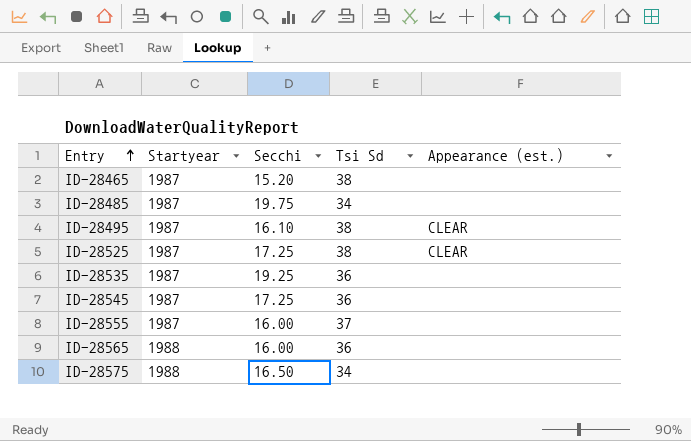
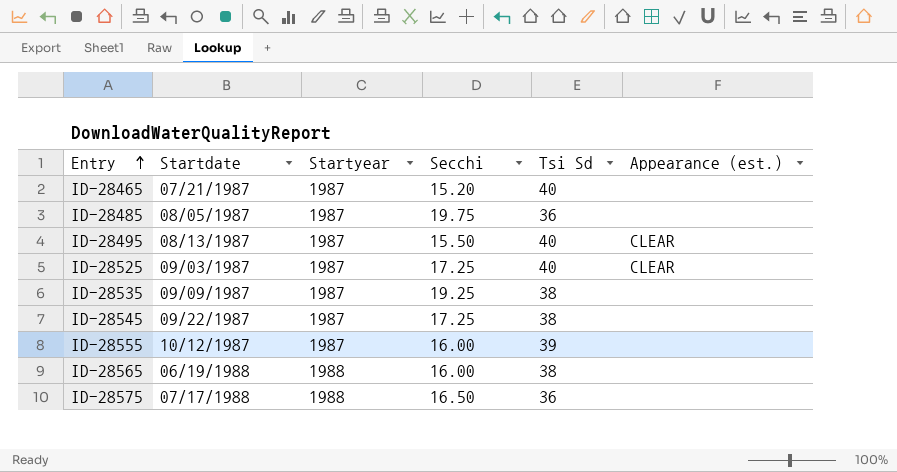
column Startdate | position: none -> 2
ID-28465 | Tsi Sd: 38 -> 40
ID-28485 | Tsi Sd: 34 -> 36
ID-28495 | Secchi: 16.10 -> 15.50
ID-28495 | Tsi Sd: 38 -> 40
ID-28525 | Tsi Sd: 38 -> 40
ID-28535 | Tsi Sd: 36 -> 38
ID-28545 | Tsi Sd: 36 -> 38
ID-28555 | Tsi Sd: 37 -> 39
ID-28565 | Tsi Sd: 36 -> 38
ID-28575 | Tsi Sd: 34 -> 36

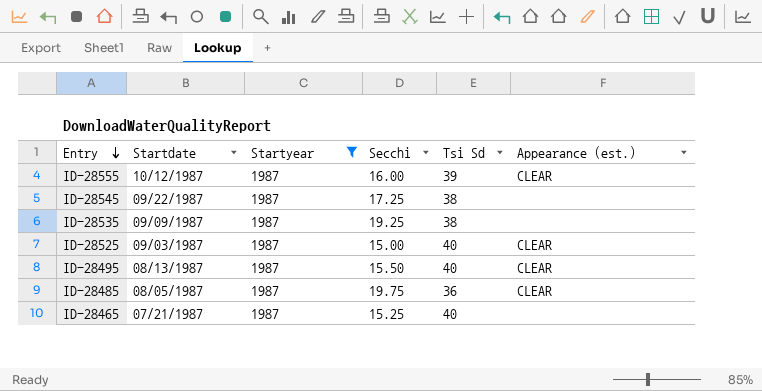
filter: none -> Startyear = 1987
row order: Entry ascending -> Entry descending
ID-28555 | Appearance (est.): none -> CLEAR
ID-28525 | Secchi: 17.25 -> 15.00
ID-28485 | Appearance (est.): none -> CLEAR
ID-28465 | Secchi: 15.20 -> 15.25

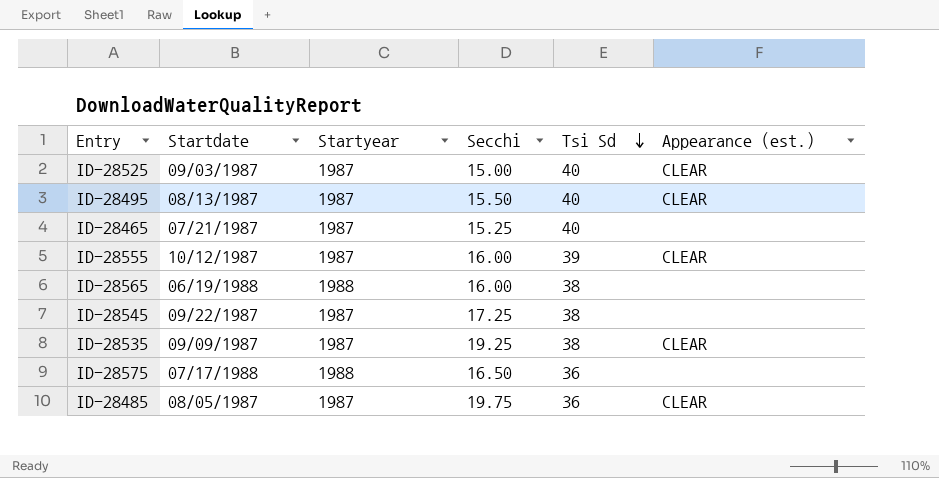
filter: Startyear = 1987 -> none
row order: Entry descending -> Tsi Sd descending
ID-28535 | Appearance (est.): none -> CLEAR

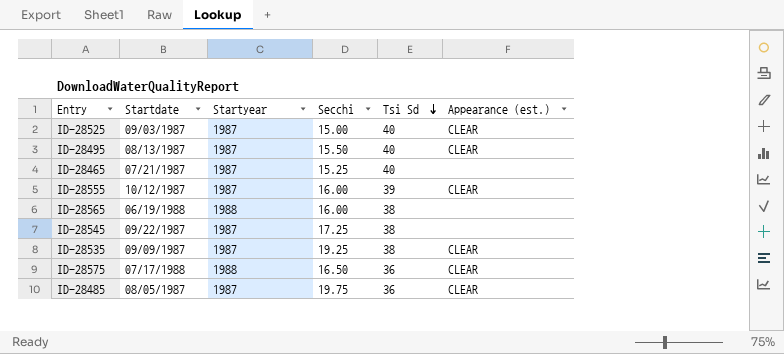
ID-28575 | Appearance (est.): none -> CLEAR

